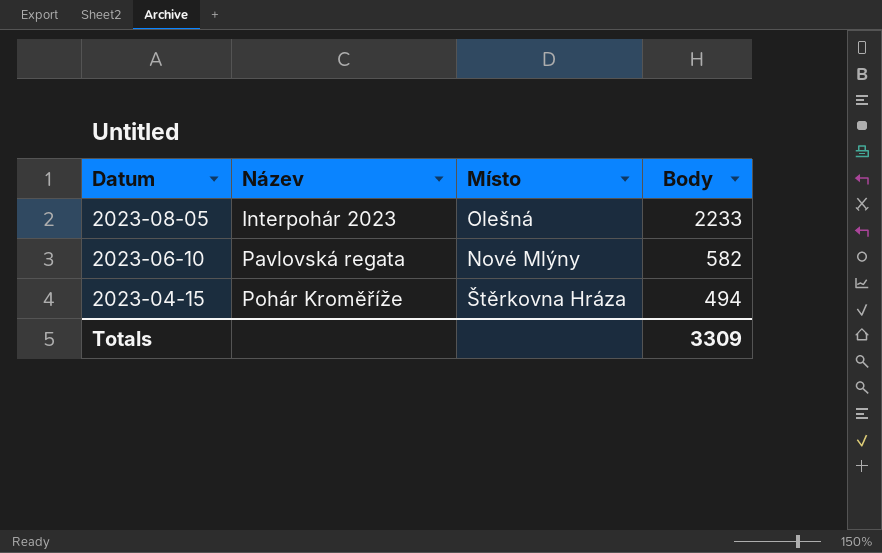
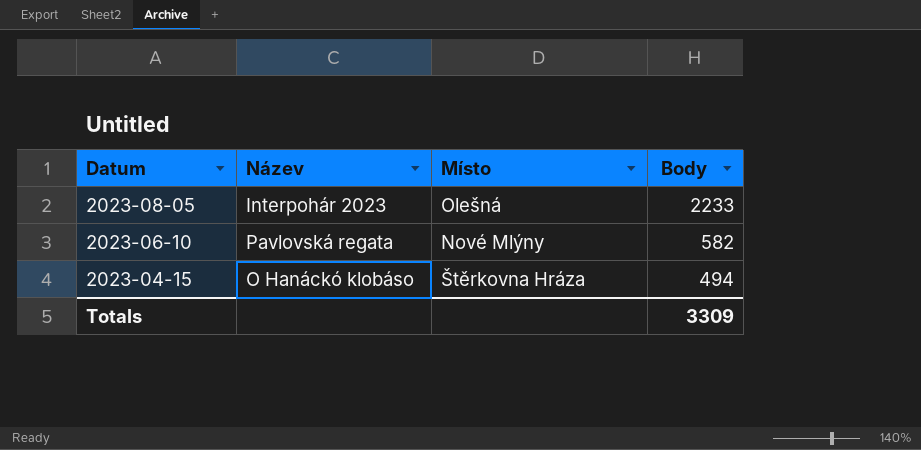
2023-04-15 | Název: Pohár Kroměříže -> O Hanáckó klobáso

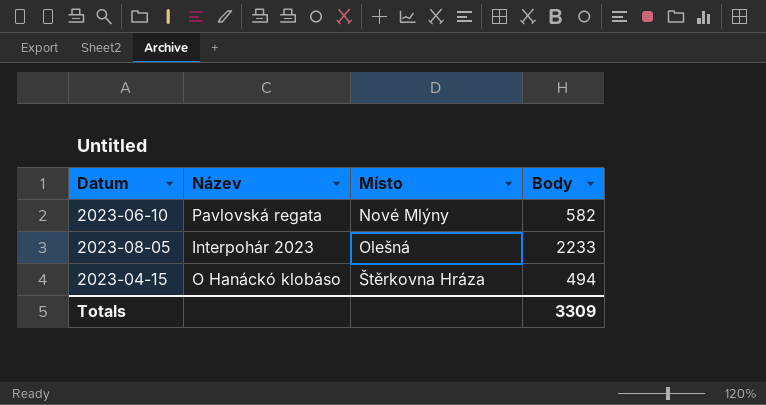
row order: Datum descending -> Místo ascending

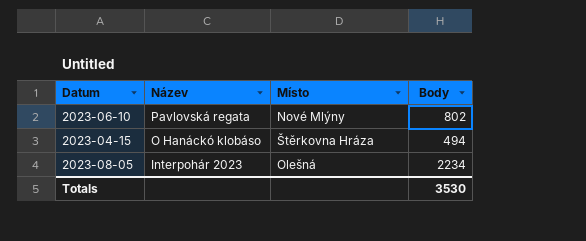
row order: Místo ascending -> Název descending
2023-06-10 | Body: 582 -> 802
2023-08-05 | Body: 2233 -> 2234
Totals | Body: 3309 -> 3530

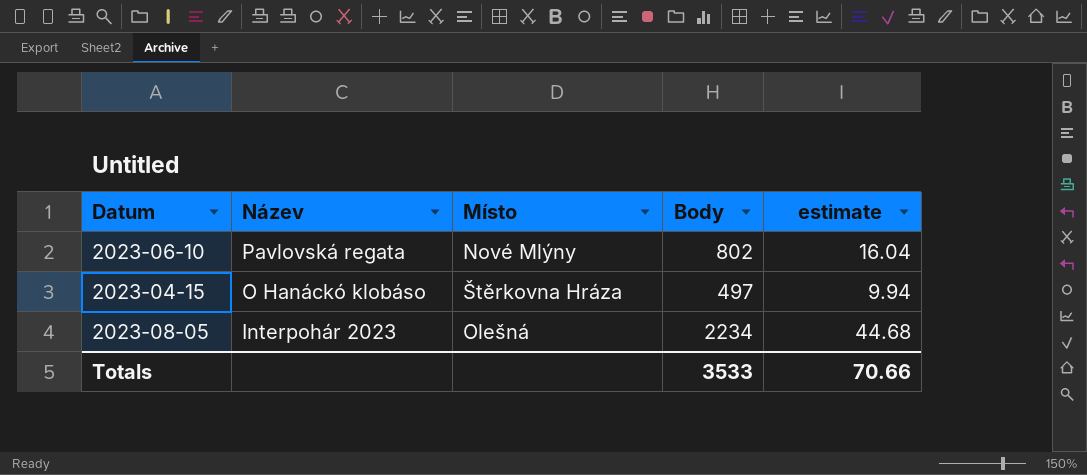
column estimate | formula: none -> [Body] * 0.02
2023-04-15 | Body: 494 -> 497
Totals | Body: 3530 -> 3533

